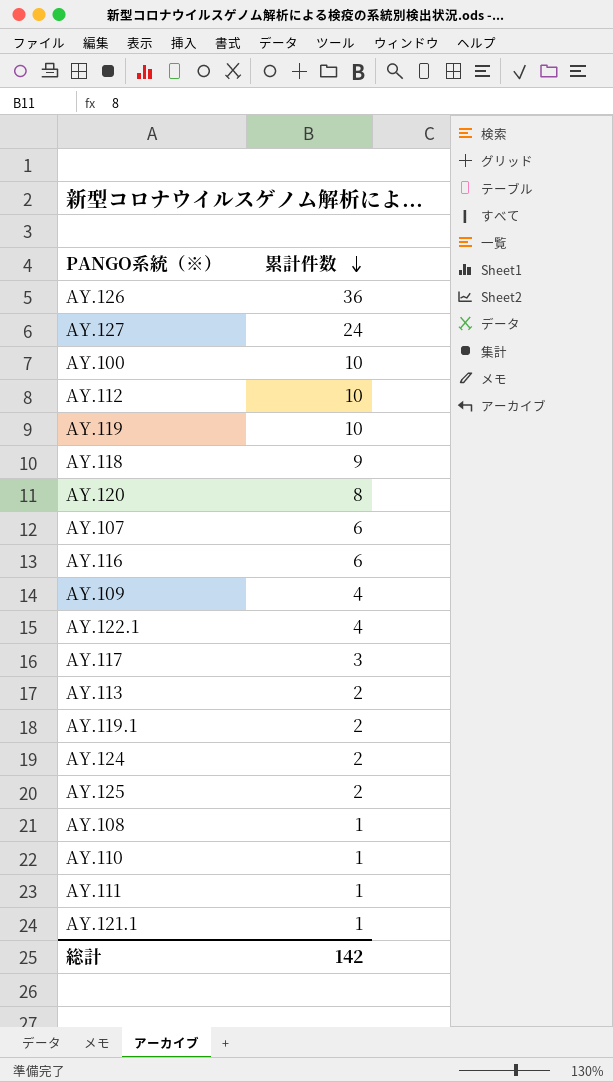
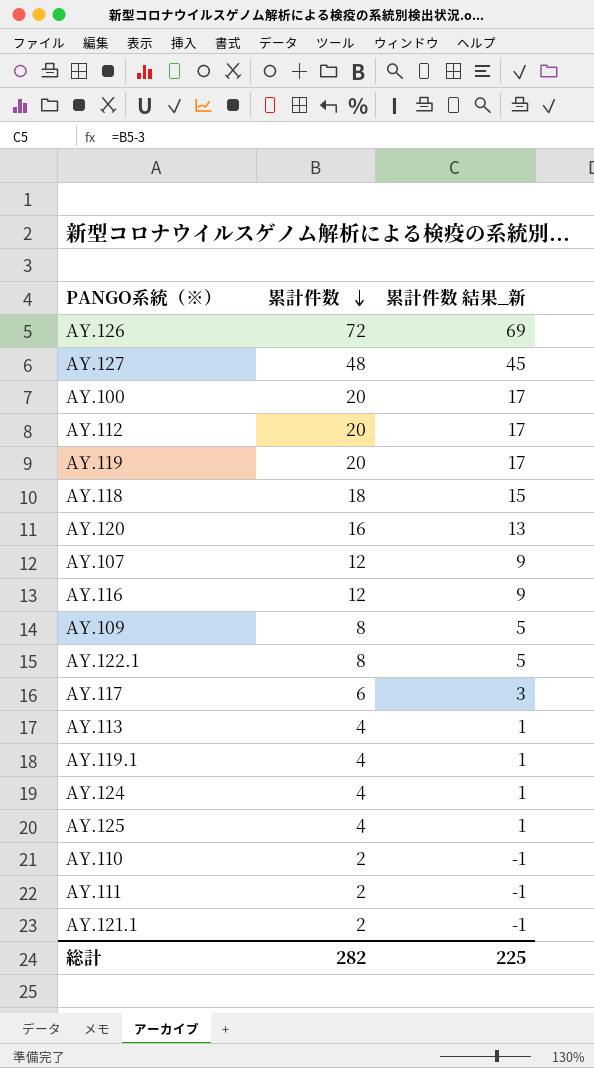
column 累計件数 結果_新 | formula: none -> [累計件数] - 3
row AY.108: 1 -> none
AY.126 | 累計件数: 36 -> 72
AY.127 | 累計件数: 24 -> 48
AY.100 | 累計件数: 10 -> 20
AY.112 | 累計件数: 10 -> 20
AY.119 | 累計件数: 10 -> 20
AY.118 | 累計件数: 9 -> 18
AY.120 | 累計件数: 8 -> 16
AY.107 | 累計件数: 6 -> 12
AY.116 | 累計件数: 6 -> 12
AY.109 | 累計件数: 4 -> 8
AY.122.1 | 累計件数: 4 -> 8
AY.117 | 累計件数: 3 -> 6
AY.113 | 累計件数: 2 -> 4
AY.119.1 | 累計件数: 2 -> 4
AY.124 | 累計件数: 2 -> 4
AY.125 | 累計件数: 2 -> 4
AY.110 | 累計件数: 1 -> 2
AY.111 | 累計件数: 1 -> 2
AY.121.1 | 累計件数: 1 -> 2
総計 | 累計件数: 142 -> 282

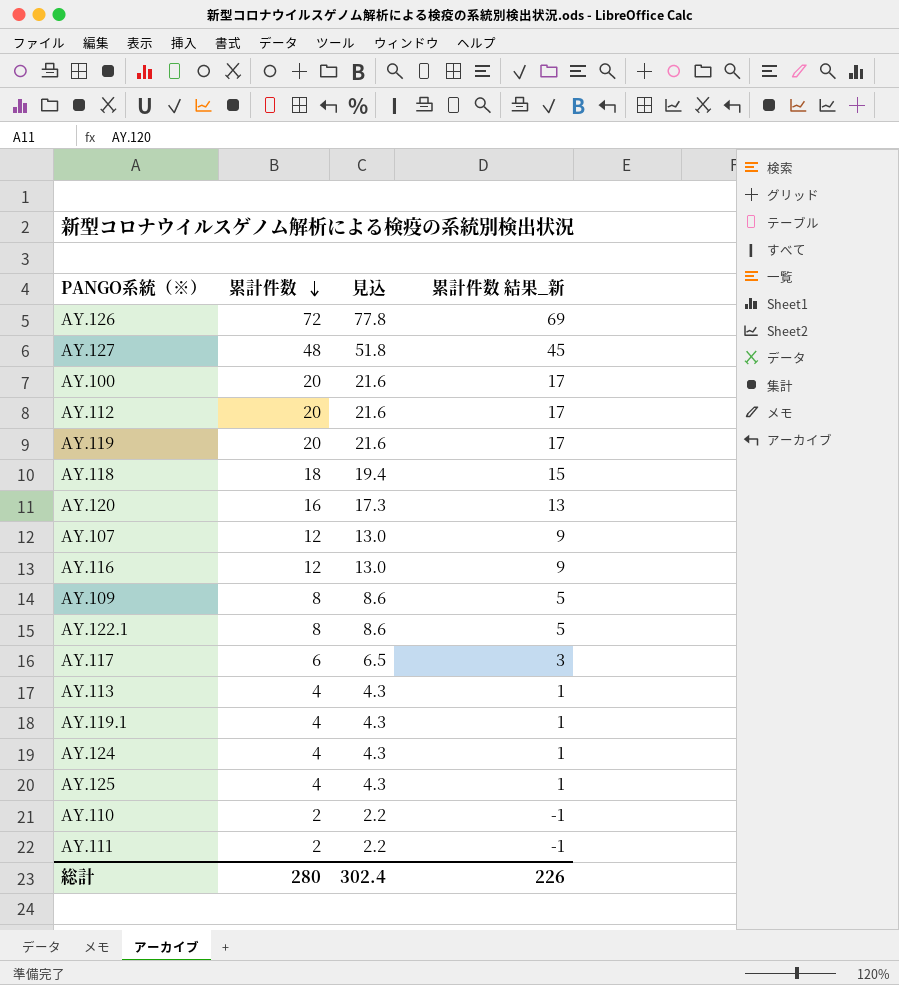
column 見込 | formula: none -> [累計件数] * 1.08
row AY.121.1: 2 | -1 -> none
総計 | 累計件数: 282 -> 280
総計 | 累計件数 結果_新: 225 -> 226

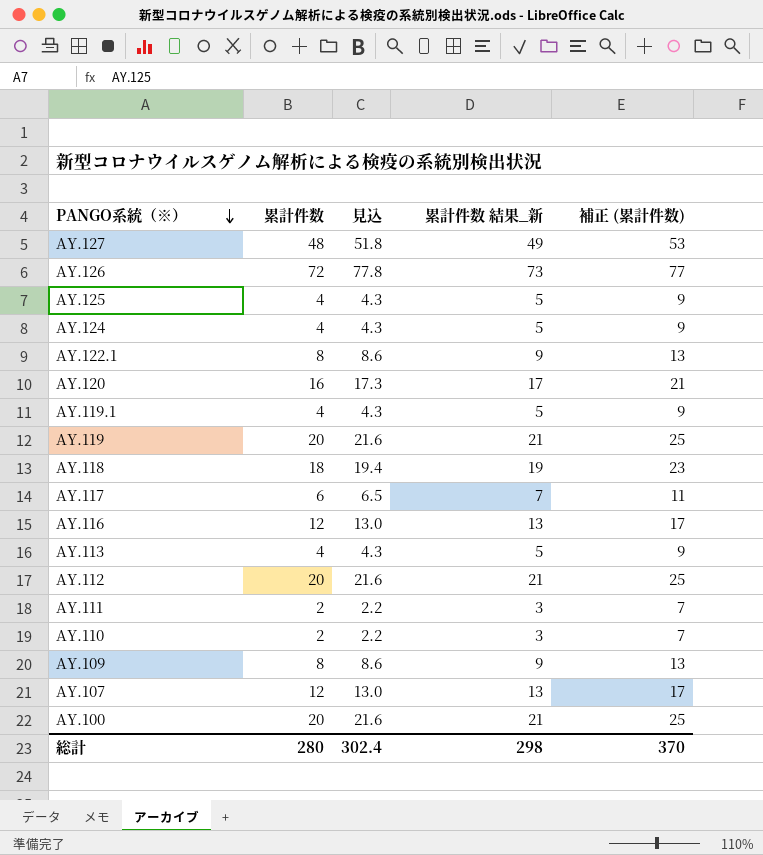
row order: 累計件数 descending -> PANGO系統（※） descending
column 累計件数 結果_新 | formula: [累計件数] - 3 -> [累計件数] + 1
column 補正 (累計件数) | formula: none -> [累計件数] + 5
総計 | 累計件数 結果_新: 226 -> 298

